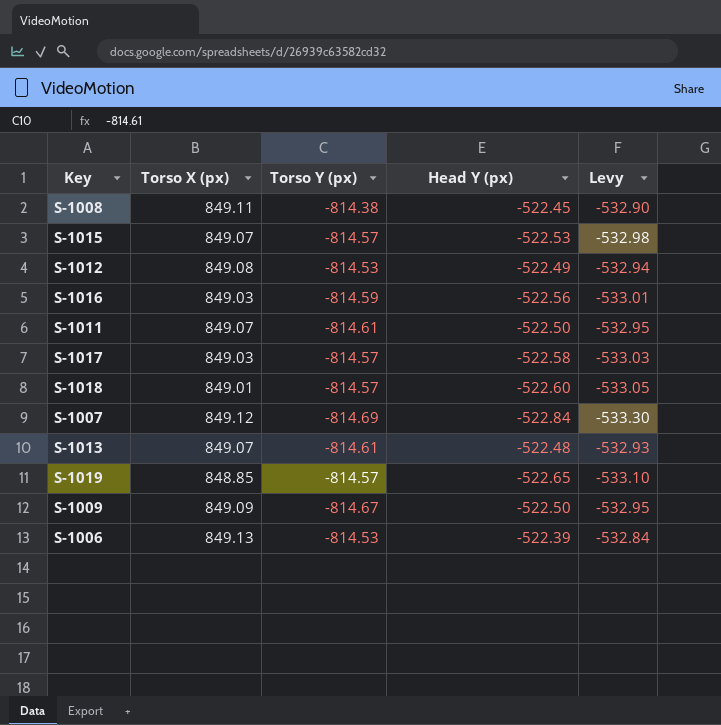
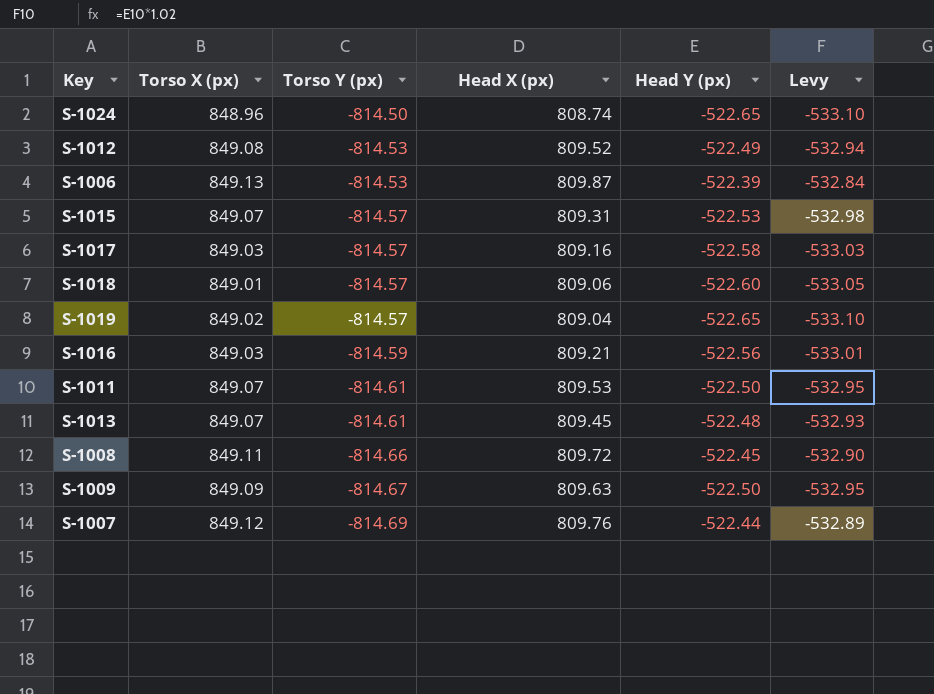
row order: none -> Torso Y (px) descending
column Head X (px) | position: none -> 4
row S-1024: none -> 848.96 | -814.50 | 808.74 | -522.65 | -533.10
S-1019 | Torso X (px): 848.85 -> 849.02
S-1008 | Torso Y (px): -814.38 -> -814.66
S-1007 | Head Y (px): -522.84 -> -522.44
S-1007 | Levy: -533.30 -> -532.89

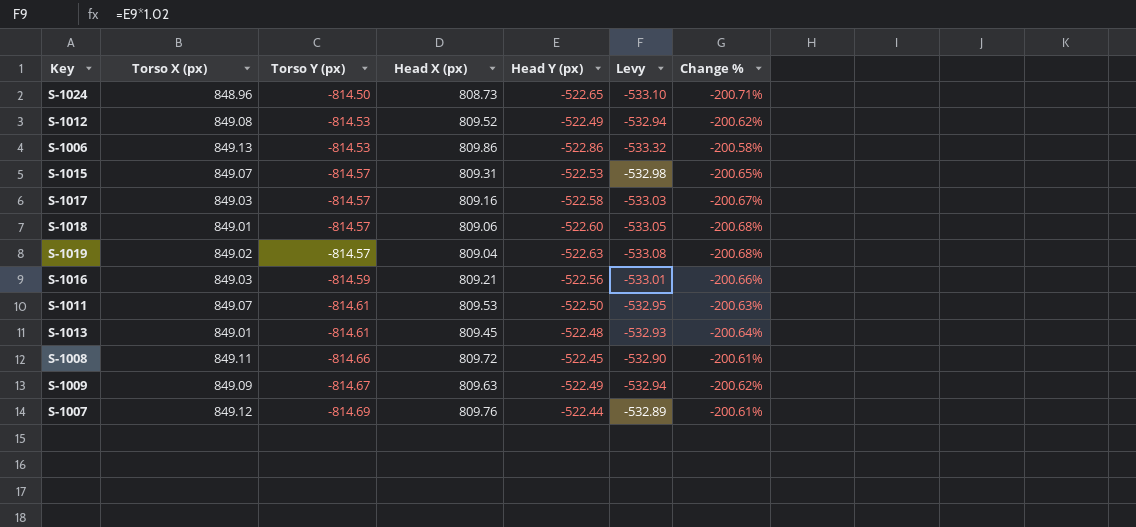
column Change % | formula: none -> ([Torso Y (px)] - [Head X (px)]) / [Head X (px)]
S-1024 | Head X (px): 808.74 -> 808.73
S-1006 | Head X (px): 809.87 -> 809.86
S-1006 | Head Y (px): -522.39 -> -522.86
S-1006 | Levy: -532.84 -> -533.32
S-1019 | Head Y (px): -522.65 -> -522.63
S-1019 | Levy: -533.10 -> -533.08
S-1013 | Torso X (px): 849.07 -> 849.01
S-1009 | Head Y (px): -522.50 -> -522.49
S-1009 | Levy: -532.95 -> -532.94

